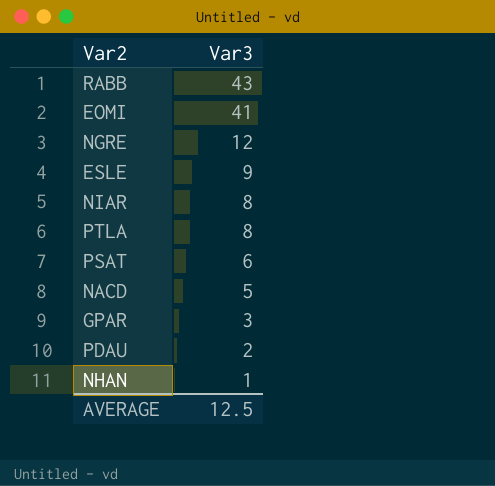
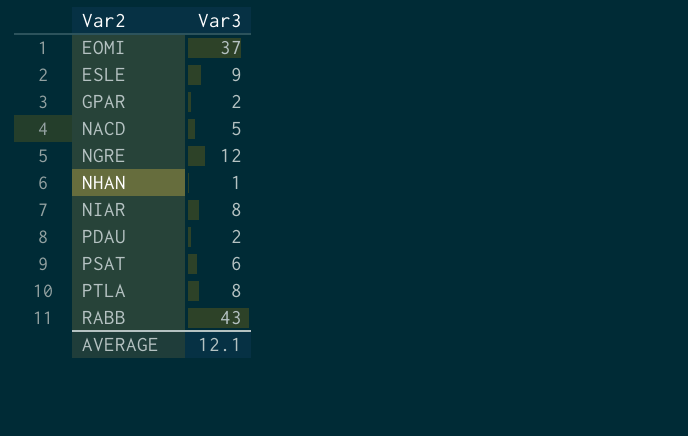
row order: Var3 descending -> Var2 ascending
EOMI | Var3: 41 -> 37
GPAR | Var3: 3 -> 2
AVERAGE | Var3: 12.5 -> 12.1

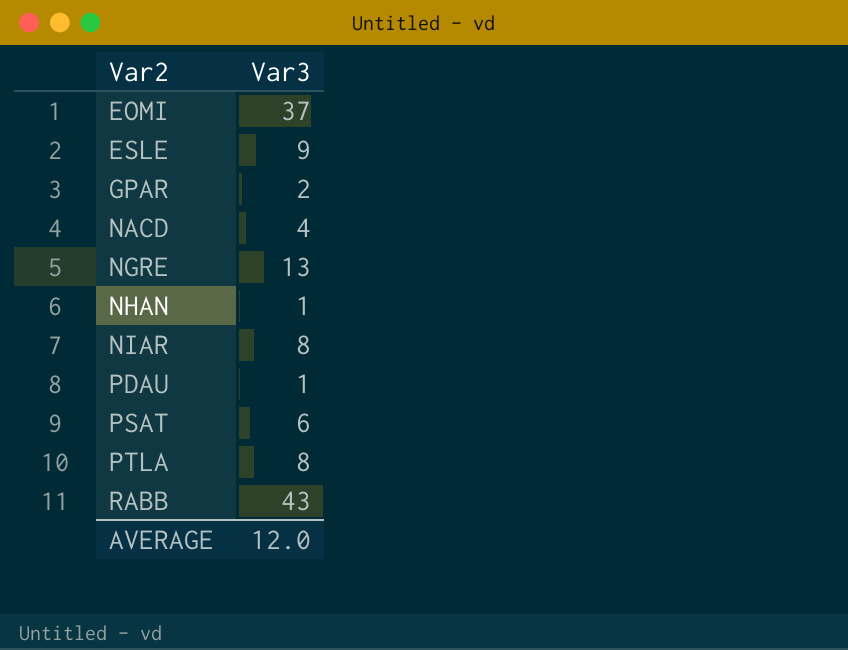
NACD | Var3: 5 -> 4
NGRE | Var3: 12 -> 13
PDAU | Var3: 2 -> 1
AVERAGE | Var3: 12.1 -> 12.0

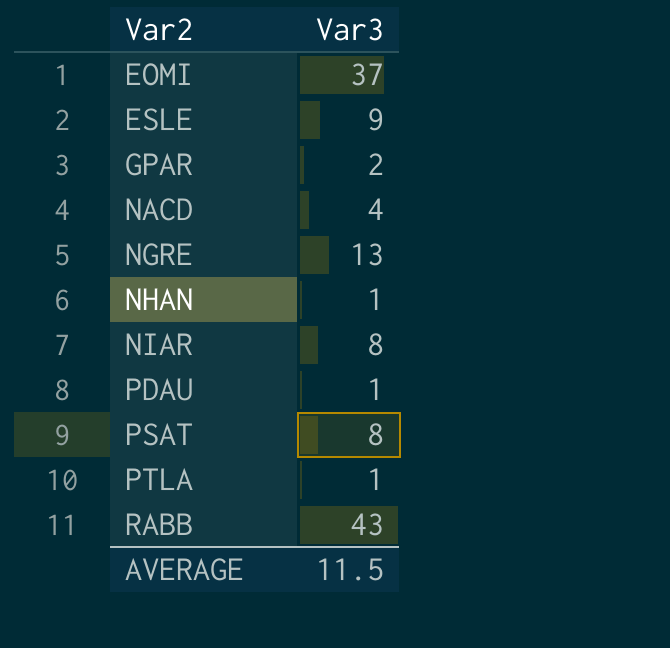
PSAT | Var3: 6 -> 8
PTLA | Var3: 8 -> 1
AVERAGE | Var3: 12.0 -> 11.5

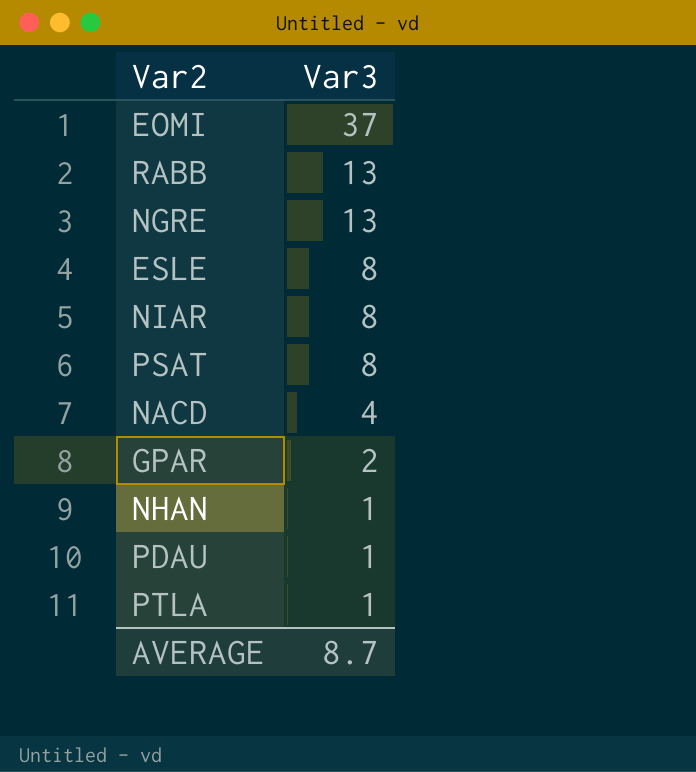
row order: Var2 ascending -> Var3 descending
RABB | Var3: 43 -> 13
ESLE | Var3: 9 -> 8
AVERAGE | Var3: 11.5 -> 8.7

